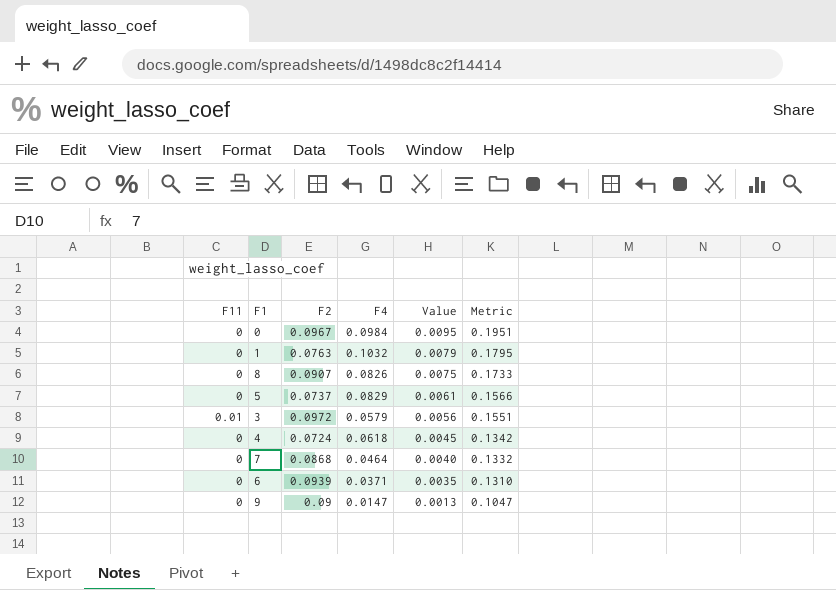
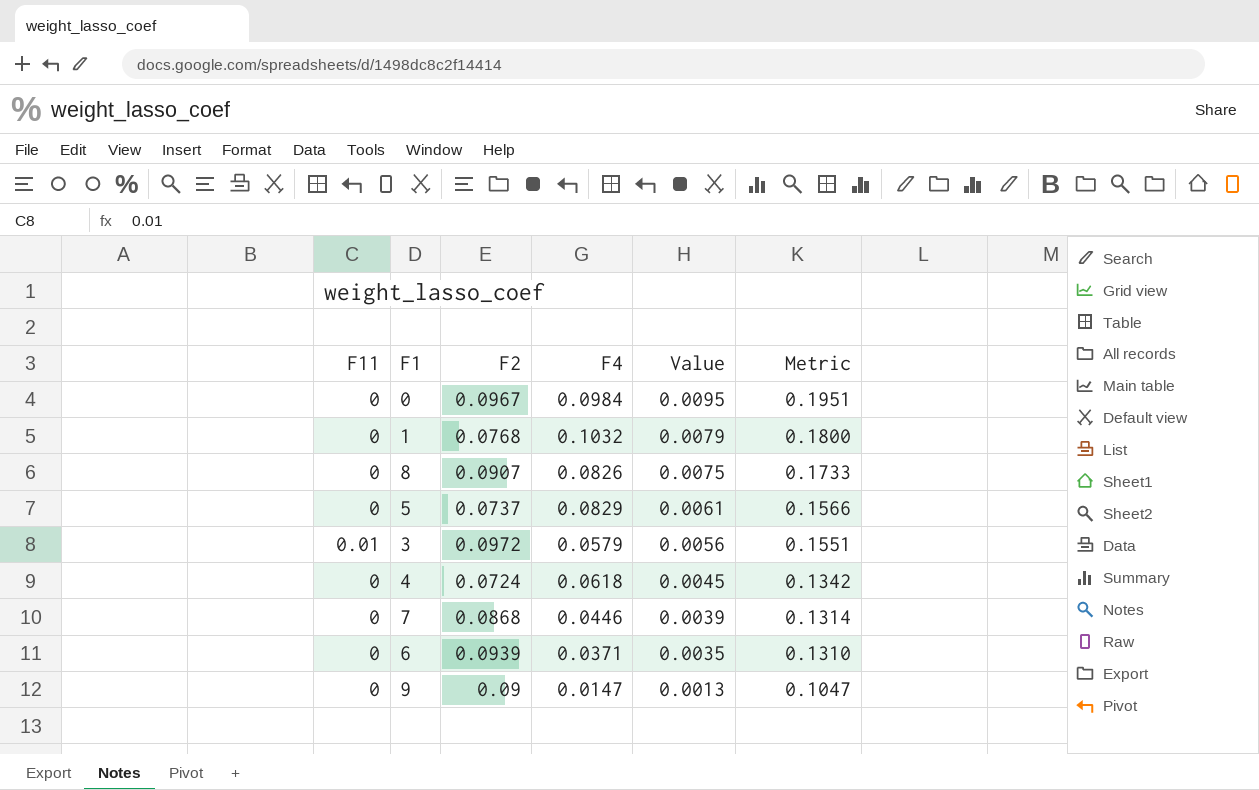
1 | F2: 0.0763 -> 0.0768
1 | Metric: 0.1795 -> 0.1800
7 | F4: 0.0464 -> 0.0446
7 | Value: 0.0040 -> 0.0039
7 | Metric: 0.1332 -> 0.1314

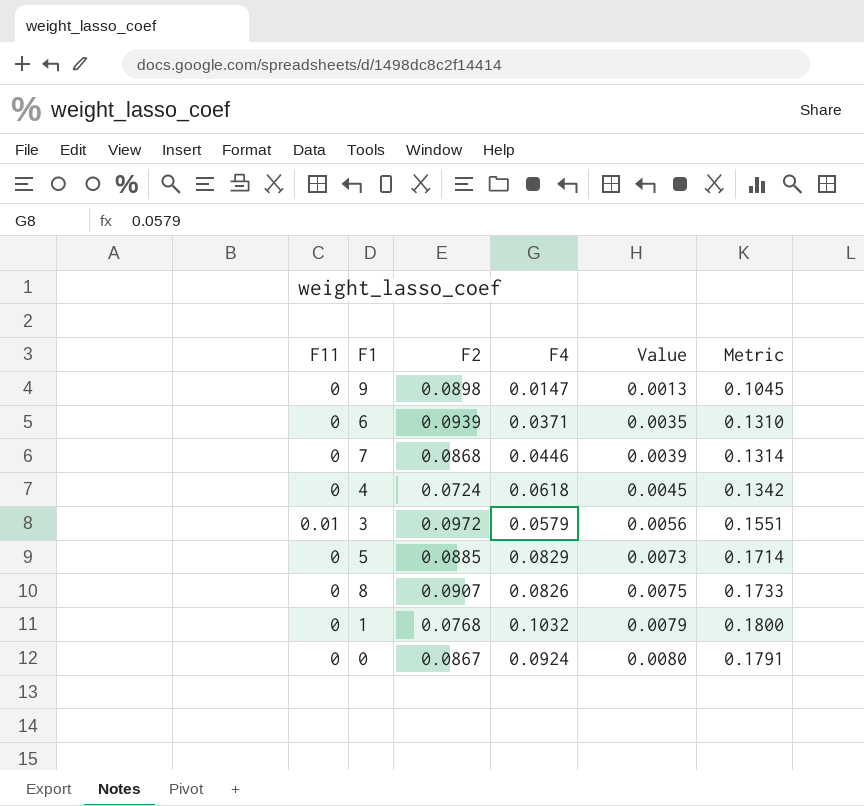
row order: Value descending -> Value ascending
9 | F2: 0.09 -> 0.0898
9 | Metric: 0.1047 -> 0.1045
5 | F2: 0.0737 -> 0.0885
5 | Value: 0.0061 -> 0.0073
5 | Metric: 0.1566 -> 0.1714
0 | F2: 0.0967 -> 0.0867
0 | F4: 0.0984 -> 0.0924
0 | Value: 0.0095 -> 0.0080
0 | Metric: 0.1951 -> 0.1791

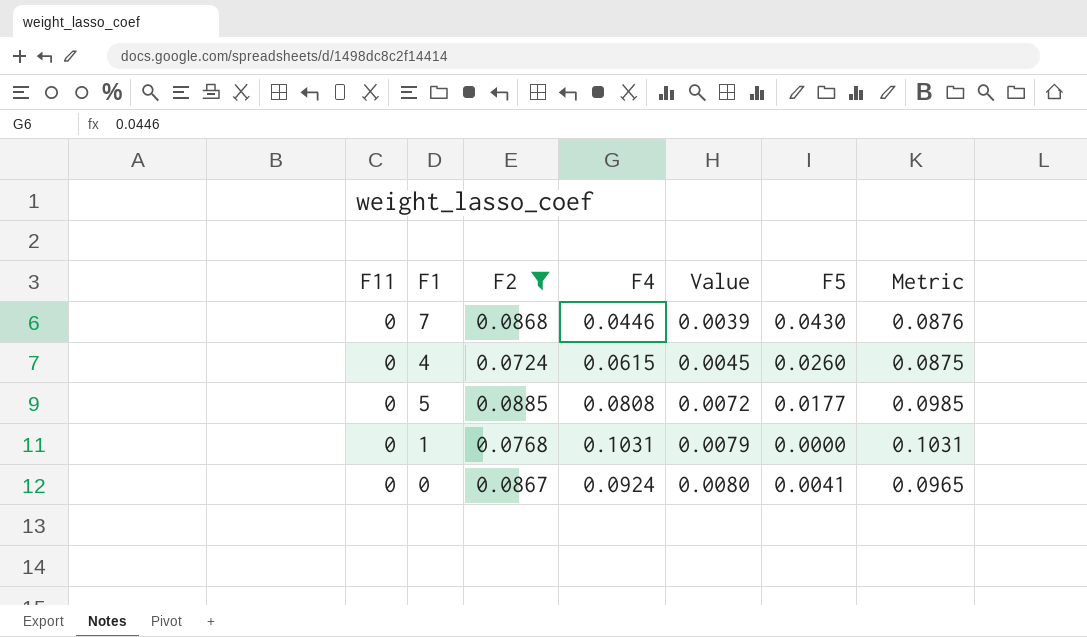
filter: none -> F2 <= 0.0885
column F5 | position: none -> 6
column Metric | formula: [F2] + [F4] -> [F4] + [F5]
4 | F4: 0.0618 -> 0.0615
5 | F4: 0.0829 -> 0.0808
5 | Value: 0.0073 -> 0.0072
1 | F4: 0.1032 -> 0.1031

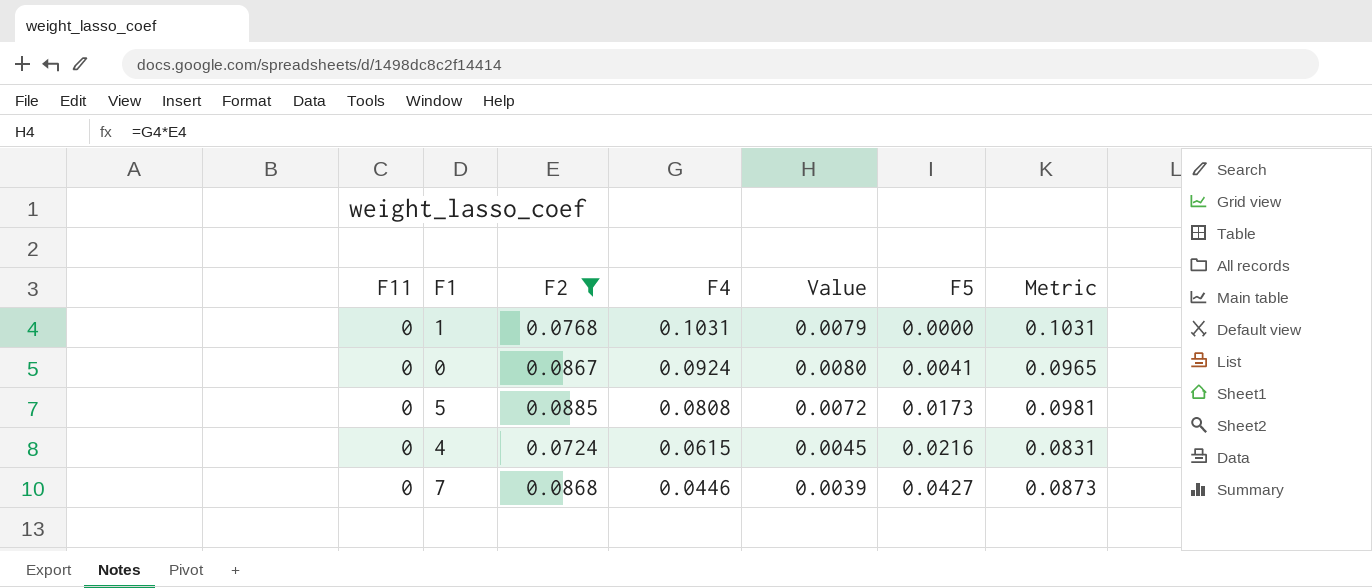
row order: Value ascending -> F4 descending
5 | F5: 0.0177 -> 0.0173
5 | Metric: 0.0985 -> 0.0981
4 | F5: 0.0260 -> 0.0216
4 | Metric: 0.0875 -> 0.0831
7 | F5: 0.0430 -> 0.0427
7 | Metric: 0.0876 -> 0.0873

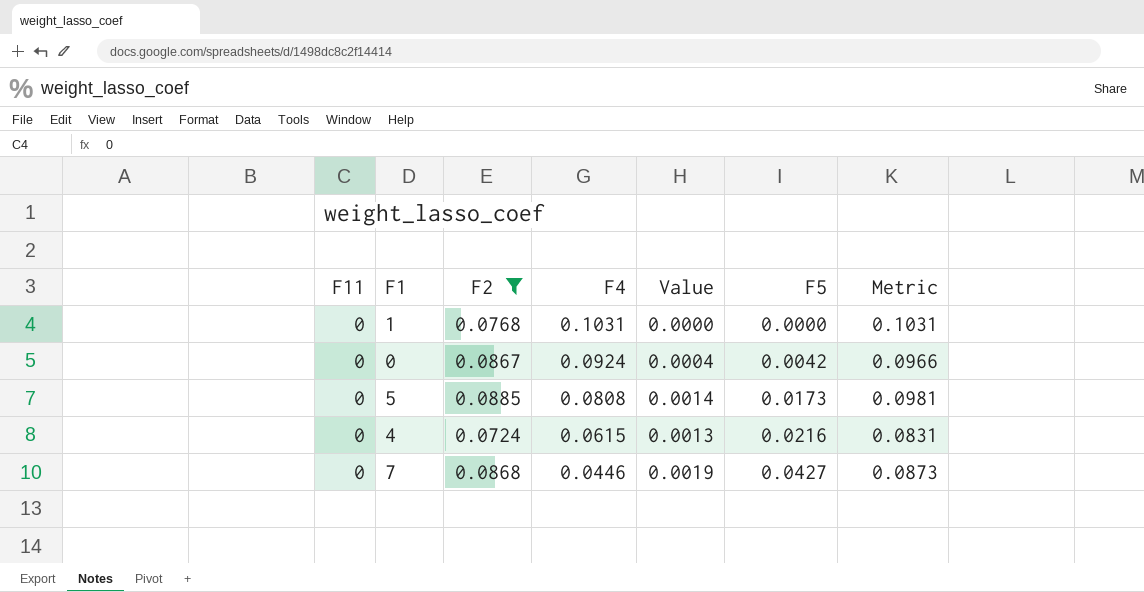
column Value | formula: [F2] * [F4] -> [F4] * [F5]
0 | F5: 0.0041 -> 0.0042
0 | Metric: 0.0965 -> 0.0966

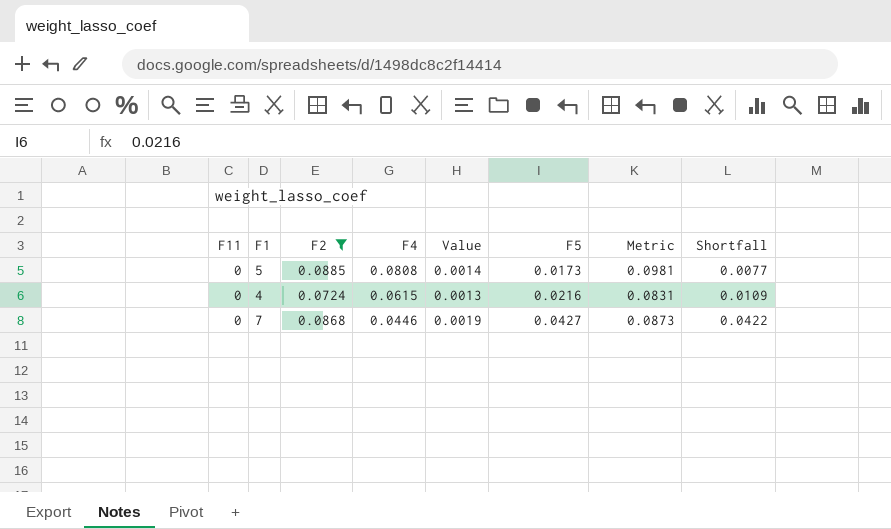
column Shortfall | formula: none -> [F2] - [F4]
row 1: 0 | 0.0768 | 0.1031 | 0.0000 | 0.0000 | 0.1031 -> none
row 0: 0 | 0.0867 | 0.0924 | 0.0004 | 0.0042 | 0.0966 -> none

